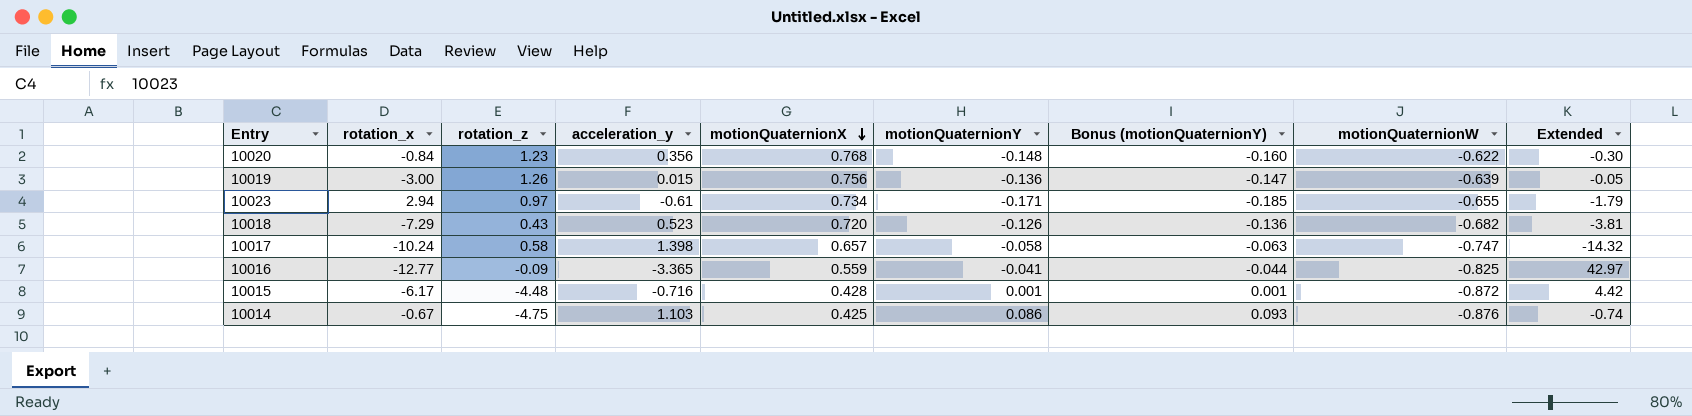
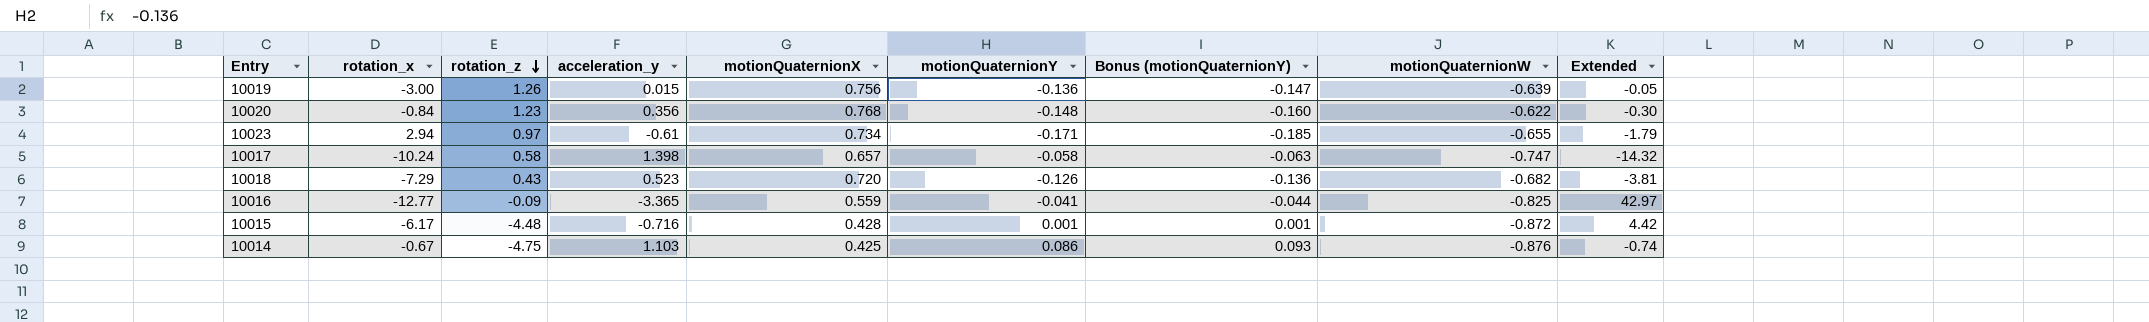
row order: motionQuaternionX descending -> rotation_z descending

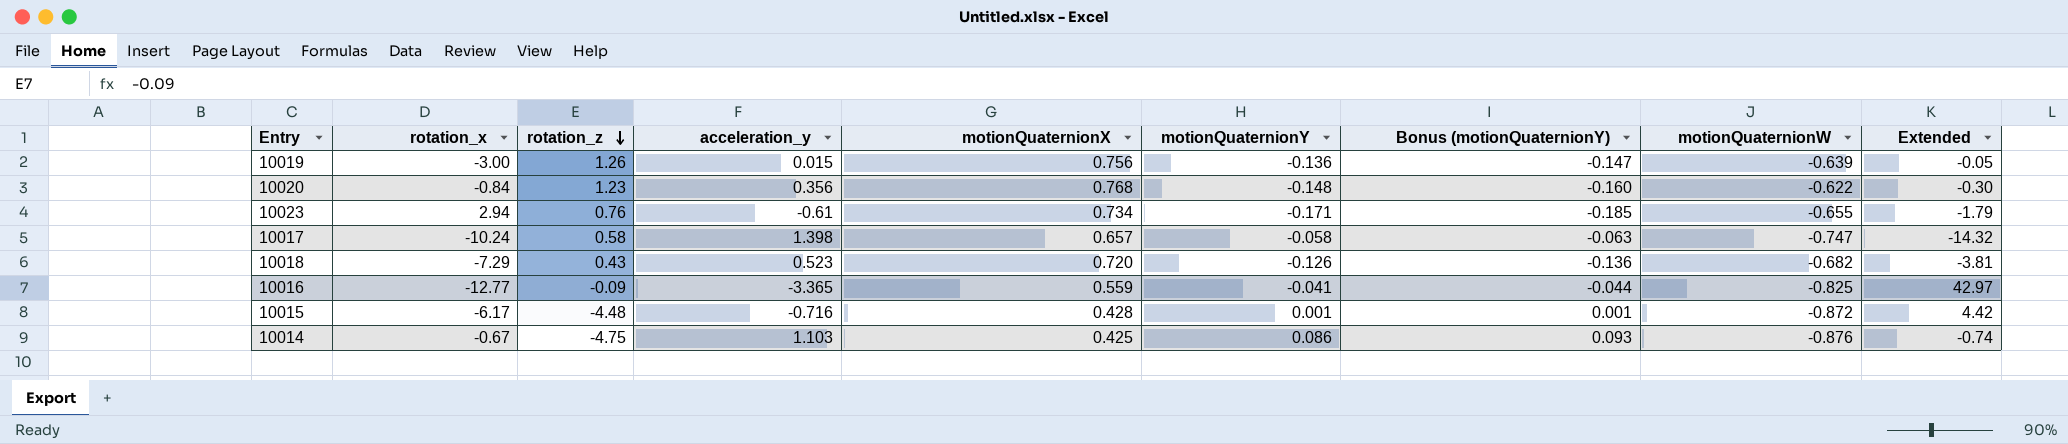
10023 | rotation_z: 0.97 -> 0.76

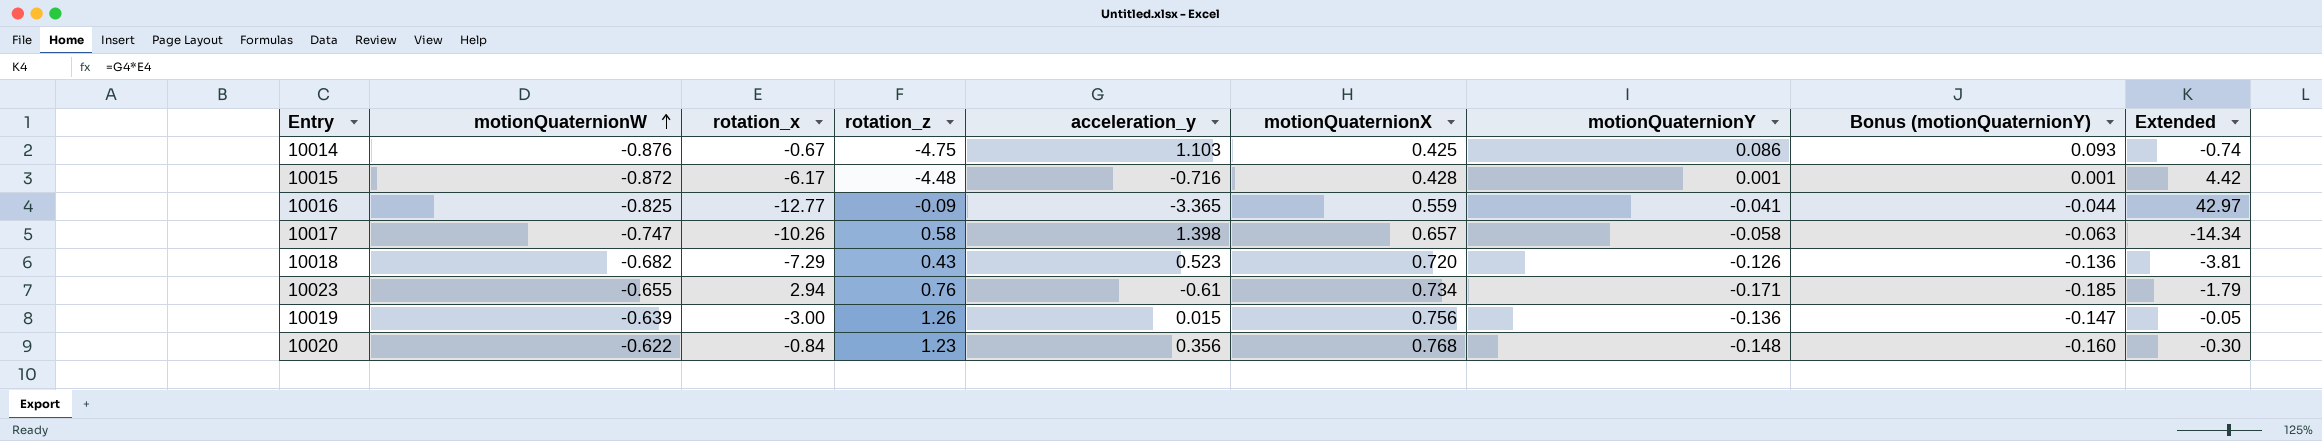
row order: rotation_z descending -> motionQuaternionW ascending
column motionQuaternionW | position: 8 -> 2
10017 | rotation_x: -10.24 -> -10.26
10017 | Extended: -14.32 -> -14.34

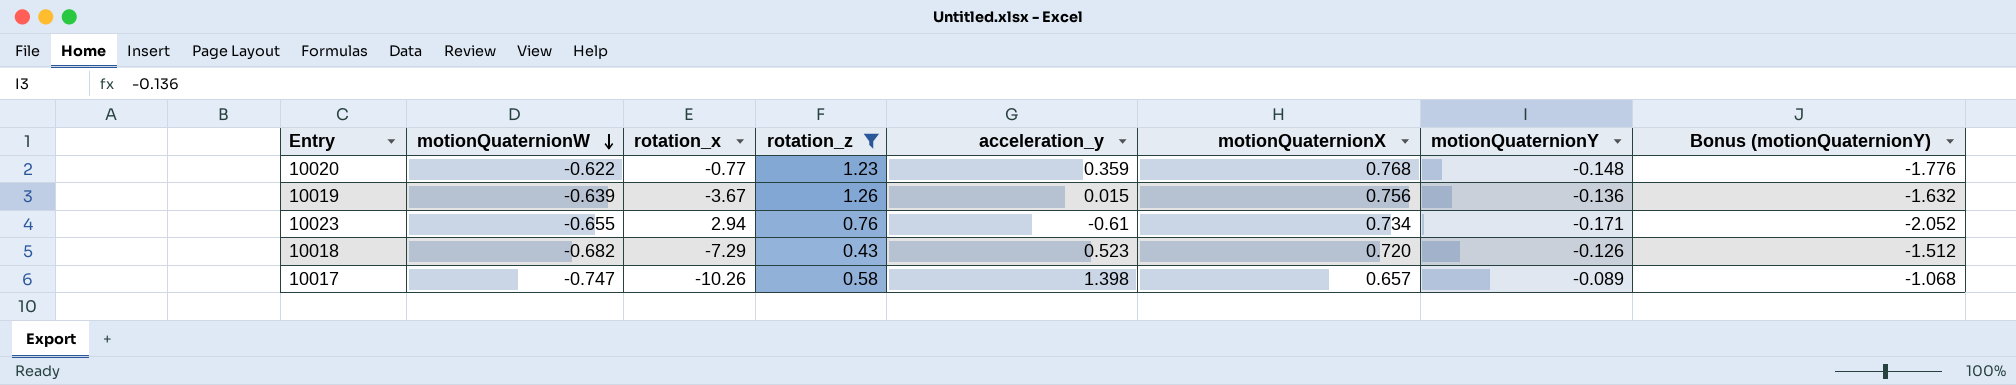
filter: none -> rotation_z >= 0.43
row order: motionQuaternionW ascending -> motionQuaternionW descending
column Extended | formula: [rotation_x] * [acceleration_y] -> none
column Bonus (motionQuaternionY) | formula: [motionQuaternionY] * 1.08 -> [motionQuaternionY] * 12
10020 | rotation_x: -0.84 -> -0.77
10020 | acceleration_y: 0.356 -> 0.359
10019 | rotation_x: -3.00 -> -3.67
10017 | motionQuaternionY: -0.058 -> -0.089

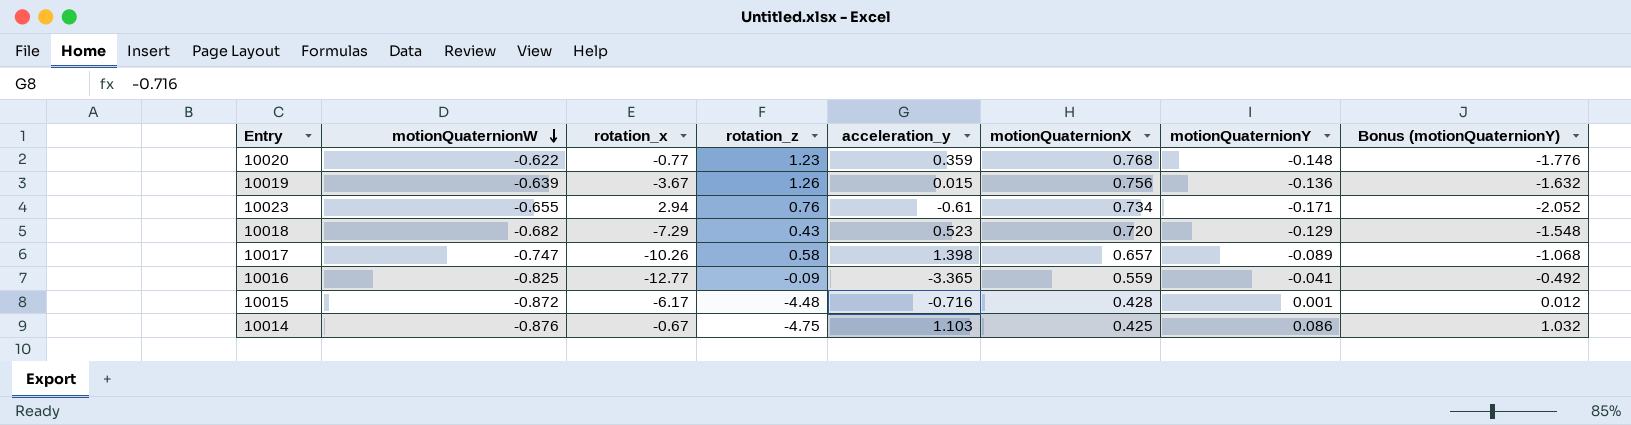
filter: rotation_z >= 0.43 -> none
10018 | motionQuaternionY: -0.126 -> -0.129
10018 | Bonus (motionQuaternionY): -1.512 -> -1.548

